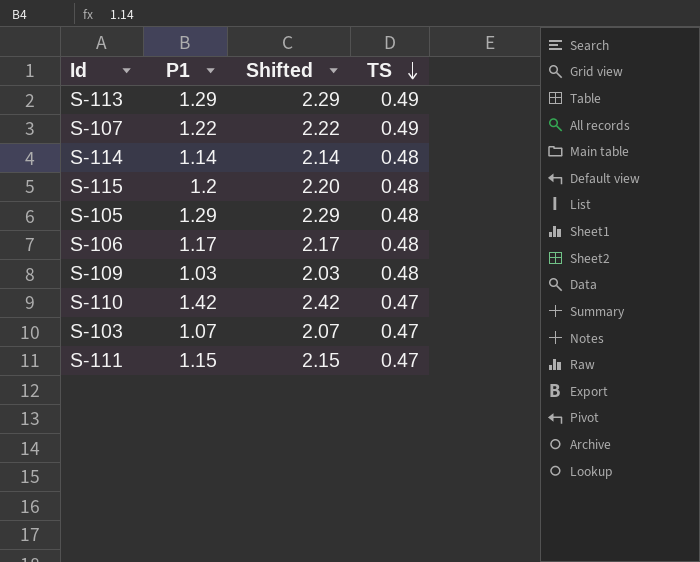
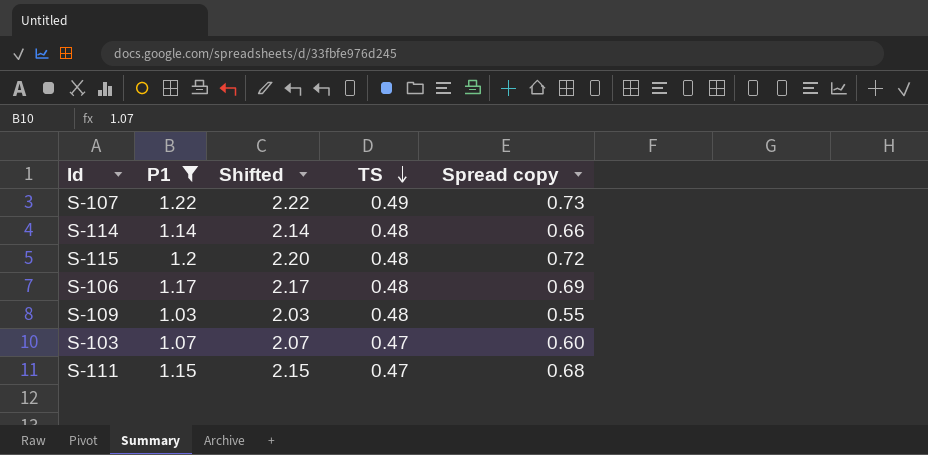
filter: none -> P1 <= 1.22
column Spread copy | formula: none -> [P1] - [TS]

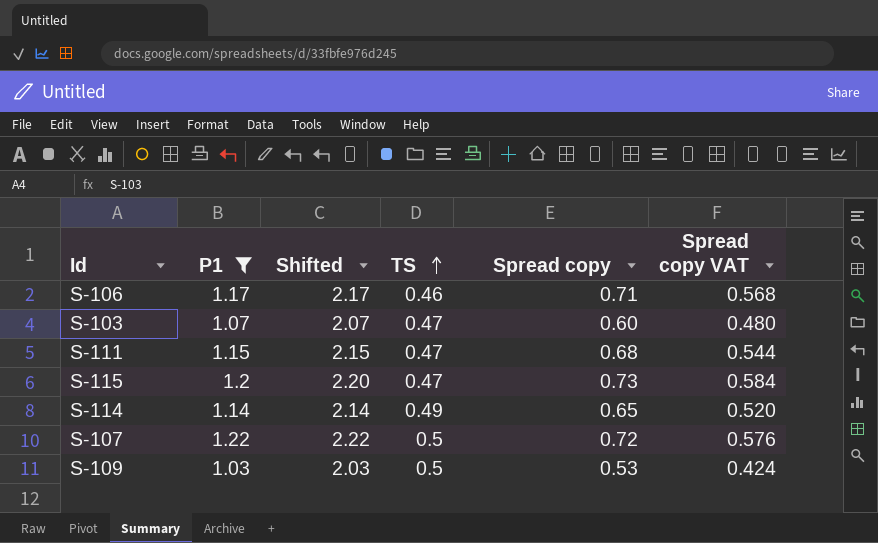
row order: TS descending -> TS ascending
column Spread copy VAT | formula: none -> [Spread copy] * 0.8
S-106 | TS: 0.48 -> 0.46
S-106 | Spread copy: 0.69 -> 0.71
S-115 | TS: 0.48 -> 0.47
S-115 | Spread copy: 0.72 -> 0.73
S-114 | TS: 0.48 -> 0.49
S-114 | Spread copy: 0.66 -> 0.65
S-107 | TS: 0.49 -> 0.5
S-107 | Spread copy: 0.73 -> 0.72
S-109 | TS: 0.48 -> 0.5
S-109 | Spread copy: 0.55 -> 0.53

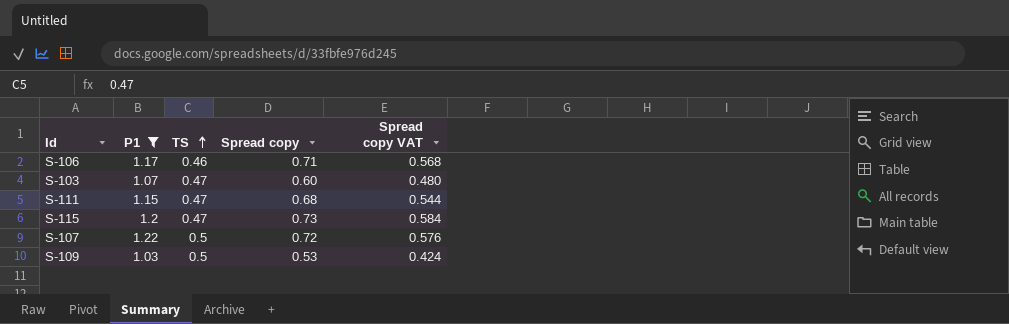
column Shifted | formula: [P1] + 1 -> none
row S-114: 1.14 | 2.14 | 0.49 | 0.65 | 0.520 -> none

